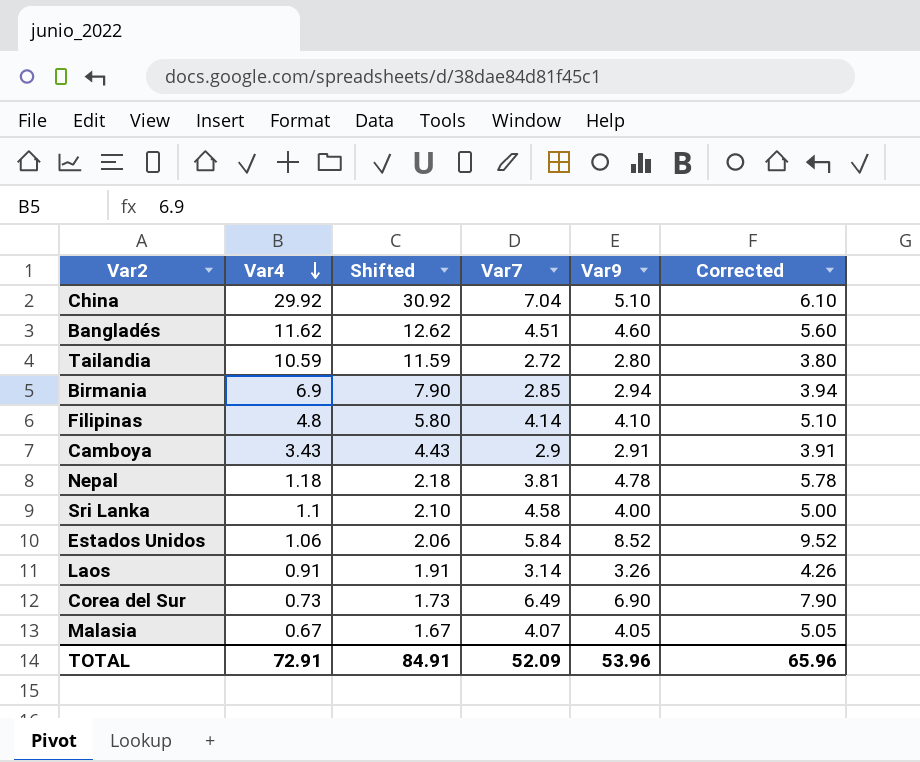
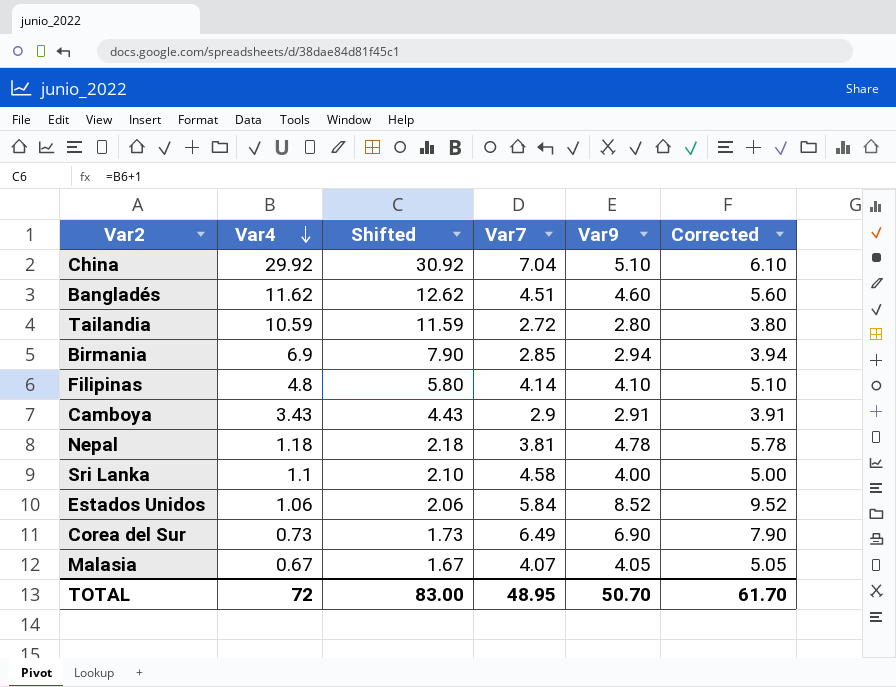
row Laos: 0.91 | 1.91 | 3.14 | 3.26 | 4.26 -> none
TOTAL | Var4: 72.91 -> 72
TOTAL | Shifted: 84.91 -> 83.00
TOTAL | Var7: 52.09 -> 48.95
TOTAL | Var9: 53.96 -> 50.70
TOTAL | Corrected: 65.96 -> 61.70

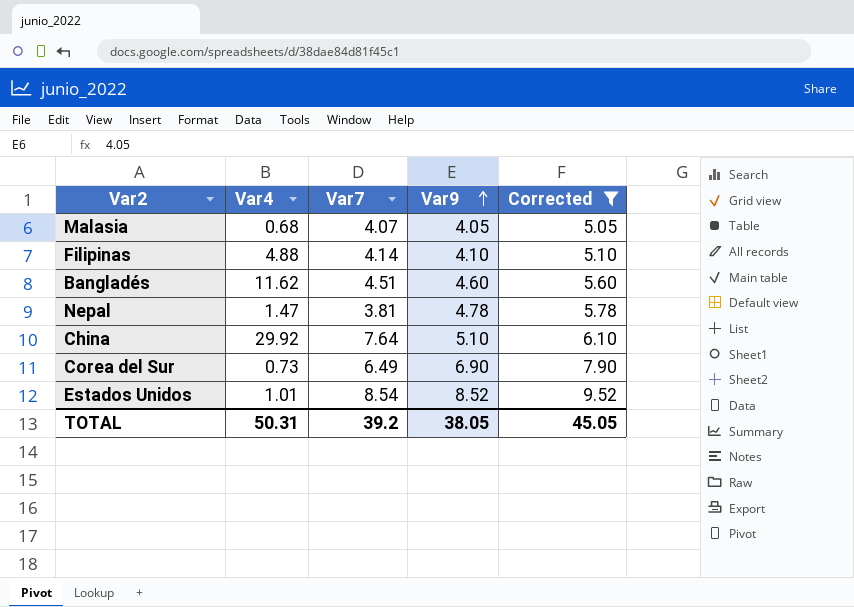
filter: none -> Corrected >= 5.05
row order: Var4 descending -> Var9 ascending
column Shifted | formula: [Var4] + 1 -> none
Malasia | Var4: 0.67 -> 0.68
Filipinas | Var4: 4.8 -> 4.88
Nepal | Var4: 1.18 -> 1.47
China | Var7: 7.04 -> 7.64
Estados Unidos | Var4: 1.06 -> 1.01
Estados Unidos | Var7: 5.84 -> 8.54
TOTAL | Var4: 72 -> 50.31
TOTAL | Var7: 48.95 -> 39.2
TOTAL | Var9: 50.70 -> 38.05
TOTAL | Corrected: 61.70 -> 45.05

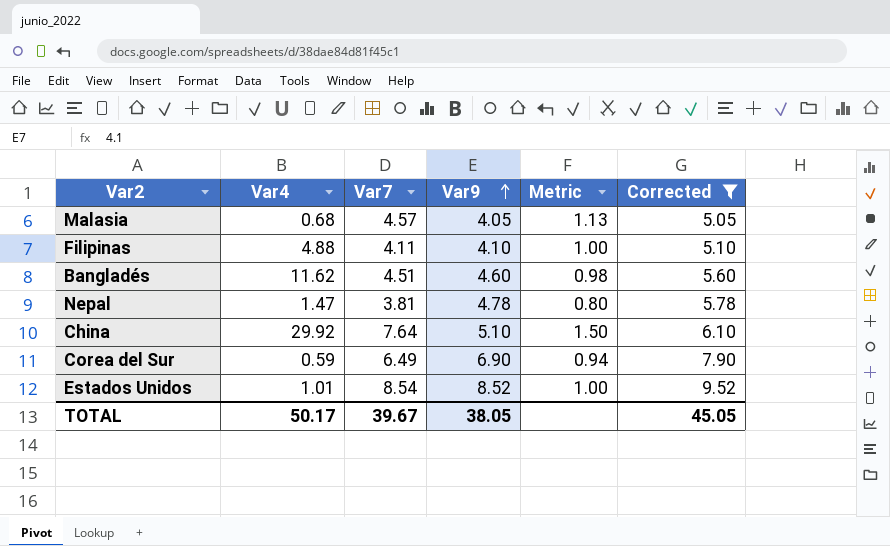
column Metric | formula: none -> [Var7] / [Var9]
Malasia | Var7: 4.07 -> 4.57
Filipinas | Var7: 4.14 -> 4.11
Corea del Sur | Var4: 0.73 -> 0.59
TOTAL | Var4: 50.31 -> 50.17
TOTAL | Var7: 39.2 -> 39.67

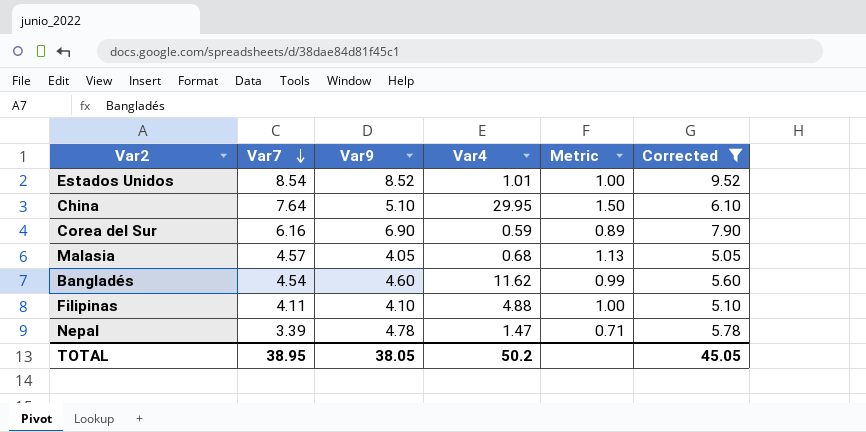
row order: Var9 ascending -> Var7 descending
column Var4 | position: 2 -> 4
China | Var4: 29.92 -> 29.95
Corea del Sur | Var7: 6.49 -> 6.16
Corea del Sur | Metric: 0.94 -> 0.89
Bangladés | Var7: 4.51 -> 4.54
Bangladés | Metric: 0.98 -> 0.99
Nepal | Var7: 3.81 -> 3.39
Nepal | Metric: 0.80 -> 0.71
TOTAL | Var7: 39.67 -> 38.95
TOTAL | Var4: 50.17 -> 50.2

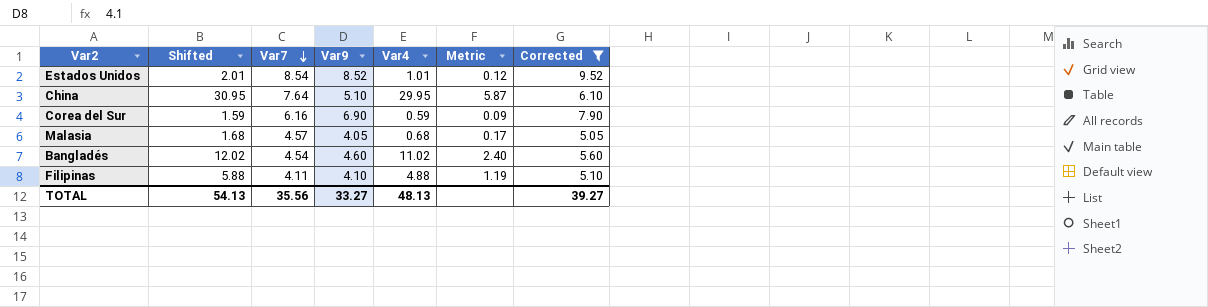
column Shifted | formula: none -> [Var4] + 1
column Metric | formula: [Var7] / [Var9] -> [Var4] / [Var9]
row Nepal: 3.39 | 4.78 | 1.47 | 0.71 | 5.78 -> none
Bangladés | Var4: 11.62 -> 11.02
TOTAL | Var7: 38.95 -> 35.56
TOTAL | Var9: 38.05 -> 33.27
TOTAL | Var4: 50.2 -> 48.13
TOTAL | Corrected: 45.05 -> 39.27

